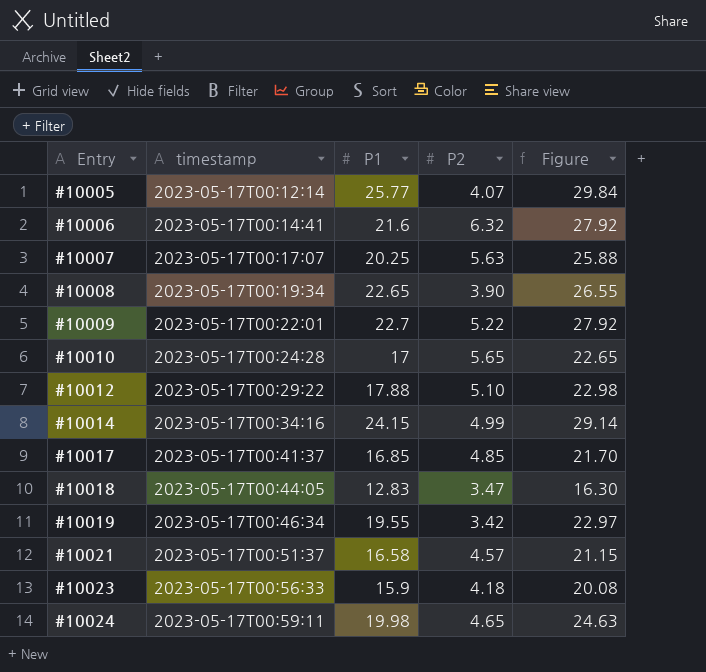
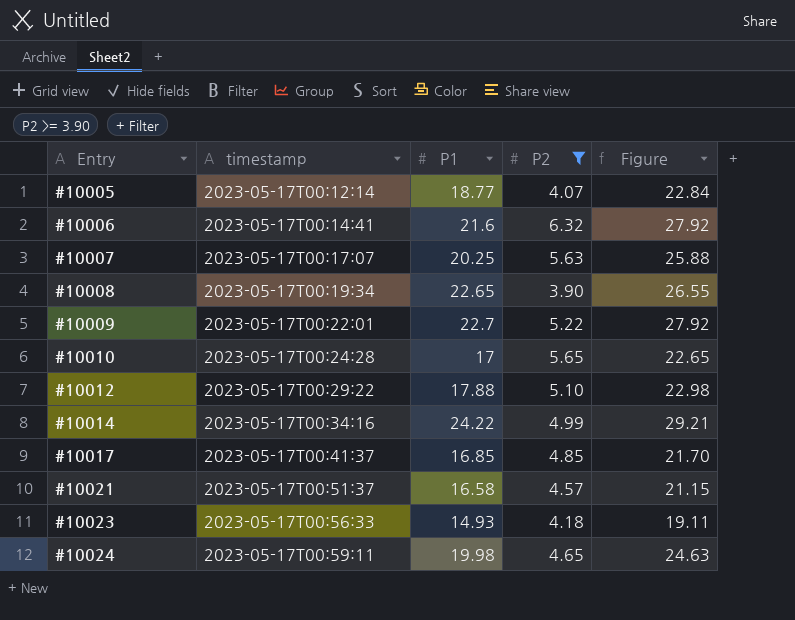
filter: none -> P2 >= 3.90
#10005 | P1: 25.77 -> 18.77
#10005 | Figure: 29.84 -> 22.84
#10014 | P1: 24.15 -> 24.22
#10014 | Figure: 29.14 -> 29.21
#10023 | P1: 15.9 -> 14.93
#10023 | Figure: 20.08 -> 19.11

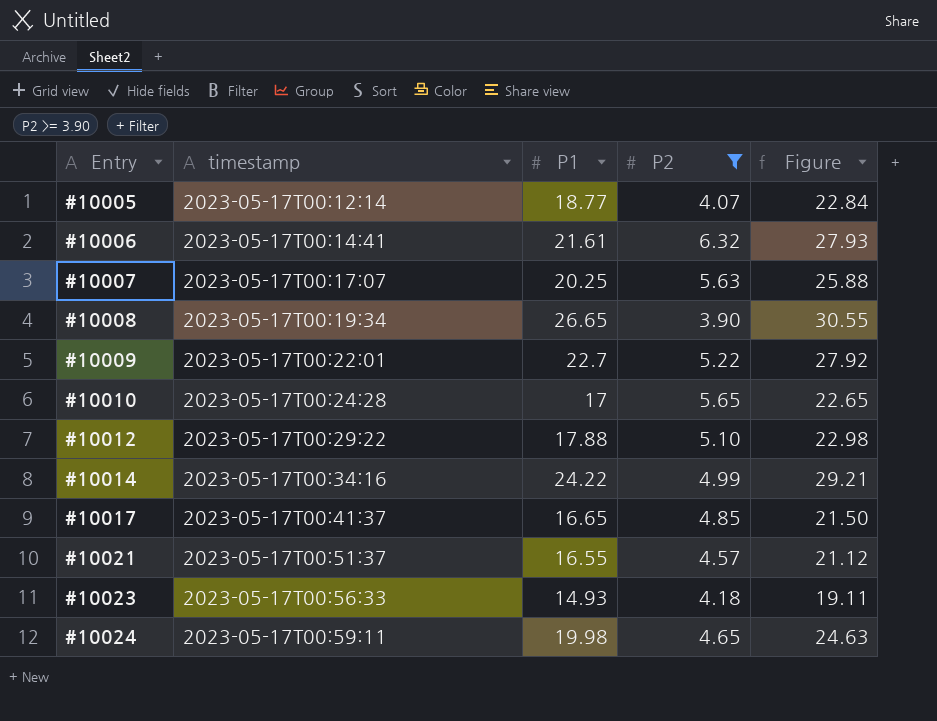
#10006 | P1: 21.6 -> 21.61
#10006 | Figure: 27.92 -> 27.93
#10008 | P1: 22.65 -> 26.65
#10008 | Figure: 26.55 -> 30.55
#10017 | P1: 16.85 -> 16.65
#10017 | Figure: 21.70 -> 21.50
#10021 | P1: 16.58 -> 16.55
#10021 | Figure: 21.15 -> 21.12

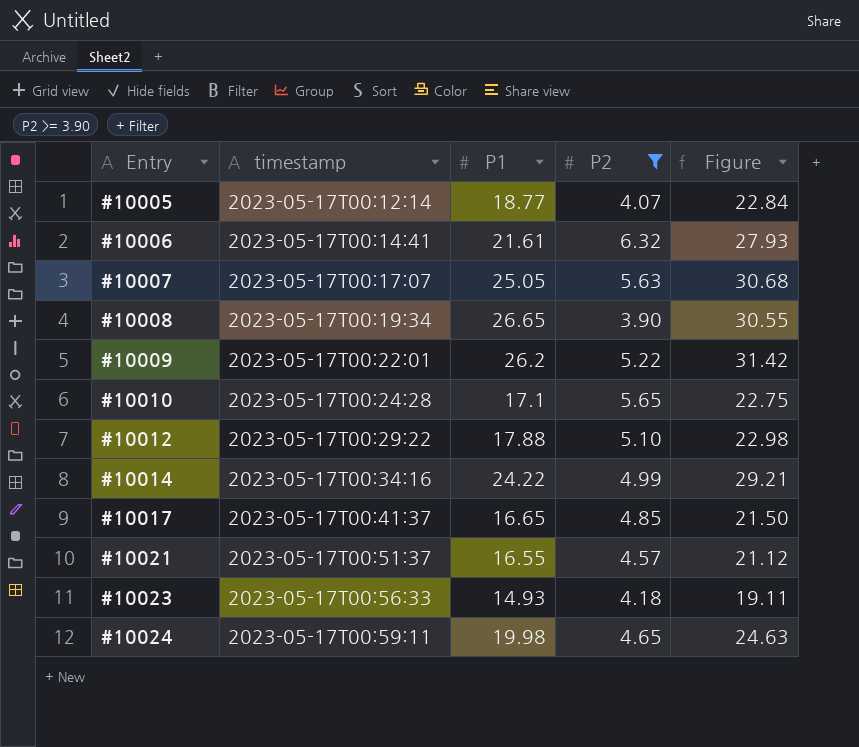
#10007 | P1: 20.25 -> 25.05
#10007 | Figure: 25.88 -> 30.68
#10009 | P1: 22.7 -> 26.2
#10009 | Figure: 27.92 -> 31.42
#10010 | P1: 17 -> 17.1
#10010 | Figure: 22.65 -> 22.75

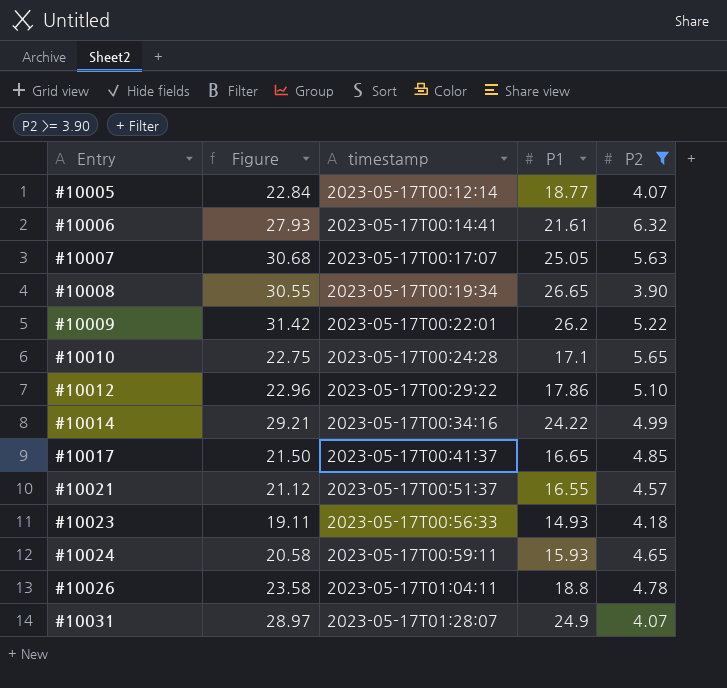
column Figure | position: 5 -> 2
#10012 | Figure: 22.98 -> 22.96
#10012 | P1: 17.88 -> 17.86
#10024 | Figure: 24.63 -> 20.58
#10024 | P1: 19.98 -> 15.93
row #10026: none -> 23.58 | 2023-05-17T01:04:11 | 18.8 | 4.78
row #10031: none -> 28.97 | 2023-05-17T01:28:07 | 24.9 | 4.07

